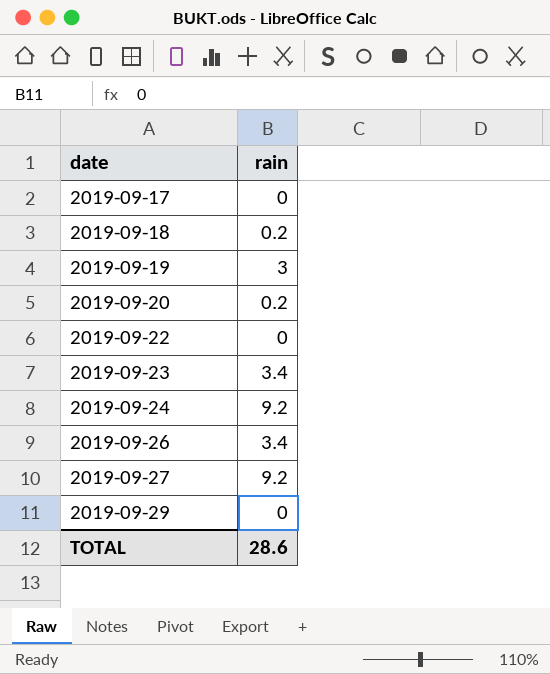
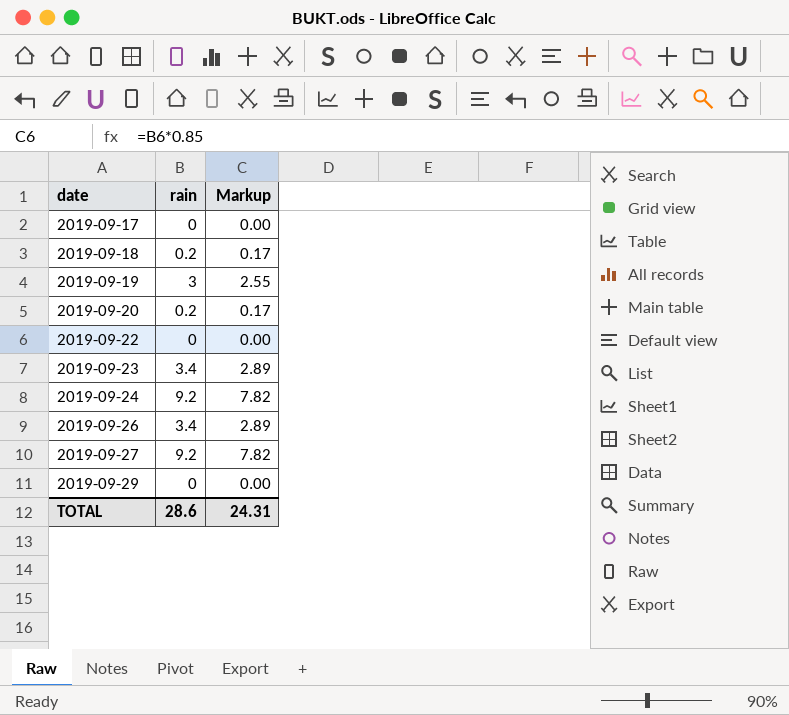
column Markup | formula: none -> [rain] * 0.85

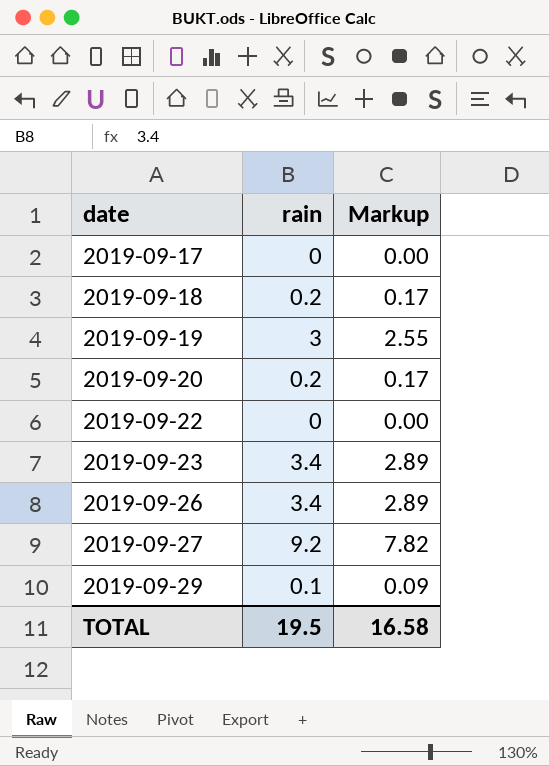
row 2019-09-24: 9.2 | 7.82 -> none
2019-09-29 | rain: 0 -> 0.1
2019-09-29 | Markup: 0.00 -> 0.09
TOTAL | rain: 28.6 -> 19.5
TOTAL | Markup: 24.31 -> 16.58

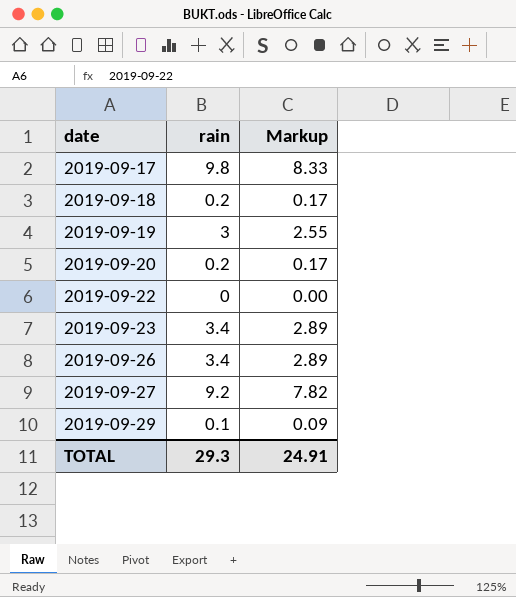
2019-09-17 | rain: 0 -> 9.8
2019-09-17 | Markup: 0.00 -> 8.33
TOTAL | rain: 19.5 -> 29.3
TOTAL | Markup: 16.58 -> 24.91

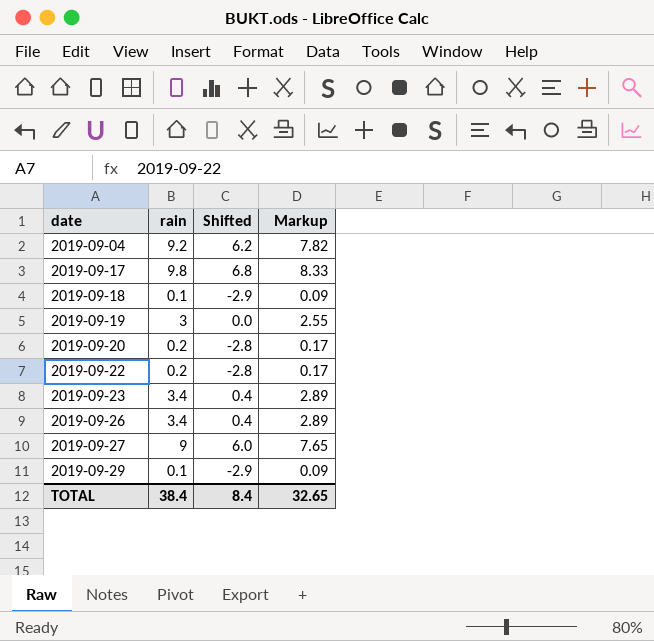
column Shifted | formula: none -> [rain] - 3
row 2019-09-04: none -> 9.2 | 6.2 | 7.82
2019-09-18 | rain: 0.2 -> 0.1
2019-09-18 | Markup: 0.17 -> 0.09
2019-09-22 | rain: 0 -> 0.2
2019-09-22 | Markup: 0.00 -> 0.17
2019-09-27 | rain: 9.2 -> 9
2019-09-27 | Markup: 7.82 -> 7.65
TOTAL | rain: 29.3 -> 38.4
TOTAL | Markup: 24.91 -> 32.65

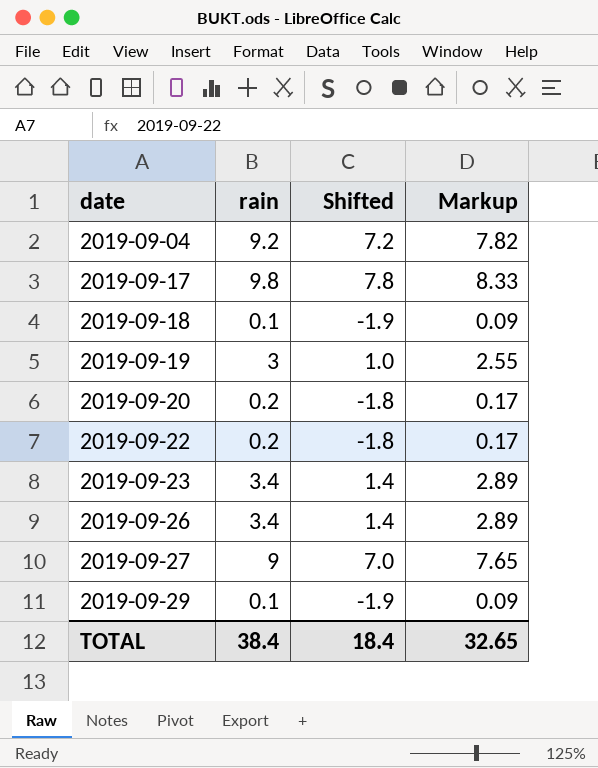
column Shifted | formula: [rain] - 3 -> [rain] - 2
TOTAL | Shifted: 8.4 -> 18.4

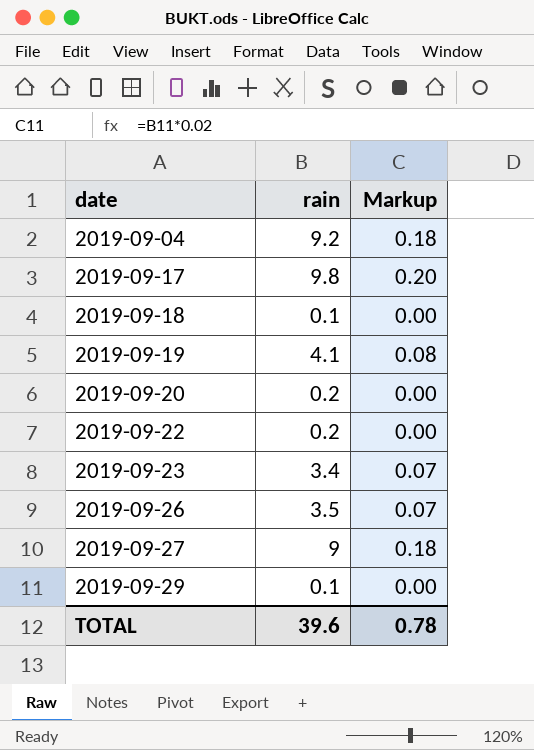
column Shifted | formula: [rain] - 2 -> none
column Markup | formula: [rain] * 0.85 -> [rain] * 0.02
2019-09-19 | rain: 3 -> 4.1
2019-09-26 | rain: 3.4 -> 3.5
TOTAL | rain: 38.4 -> 39.6
TOTAL | Markup: 32.65 -> 0.78

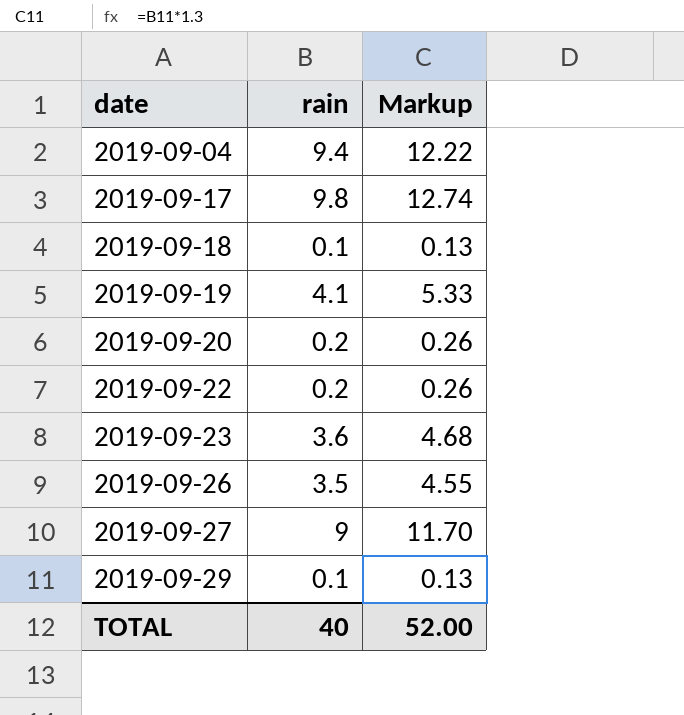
column Markup | formula: [rain] * 0.02 -> [rain] * 1.3
2019-09-04 | rain: 9.2 -> 9.4
2019-09-23 | rain: 3.4 -> 3.6
TOTAL | rain: 39.6 -> 40
TOTAL | Markup: 0.78 -> 52.00

